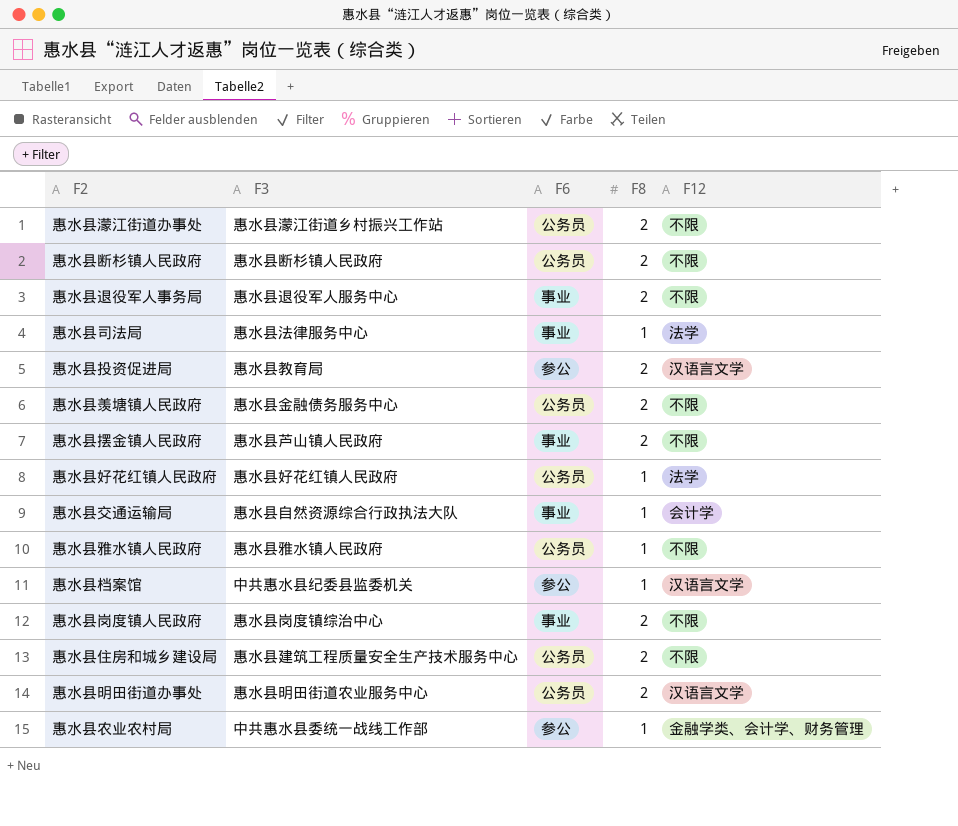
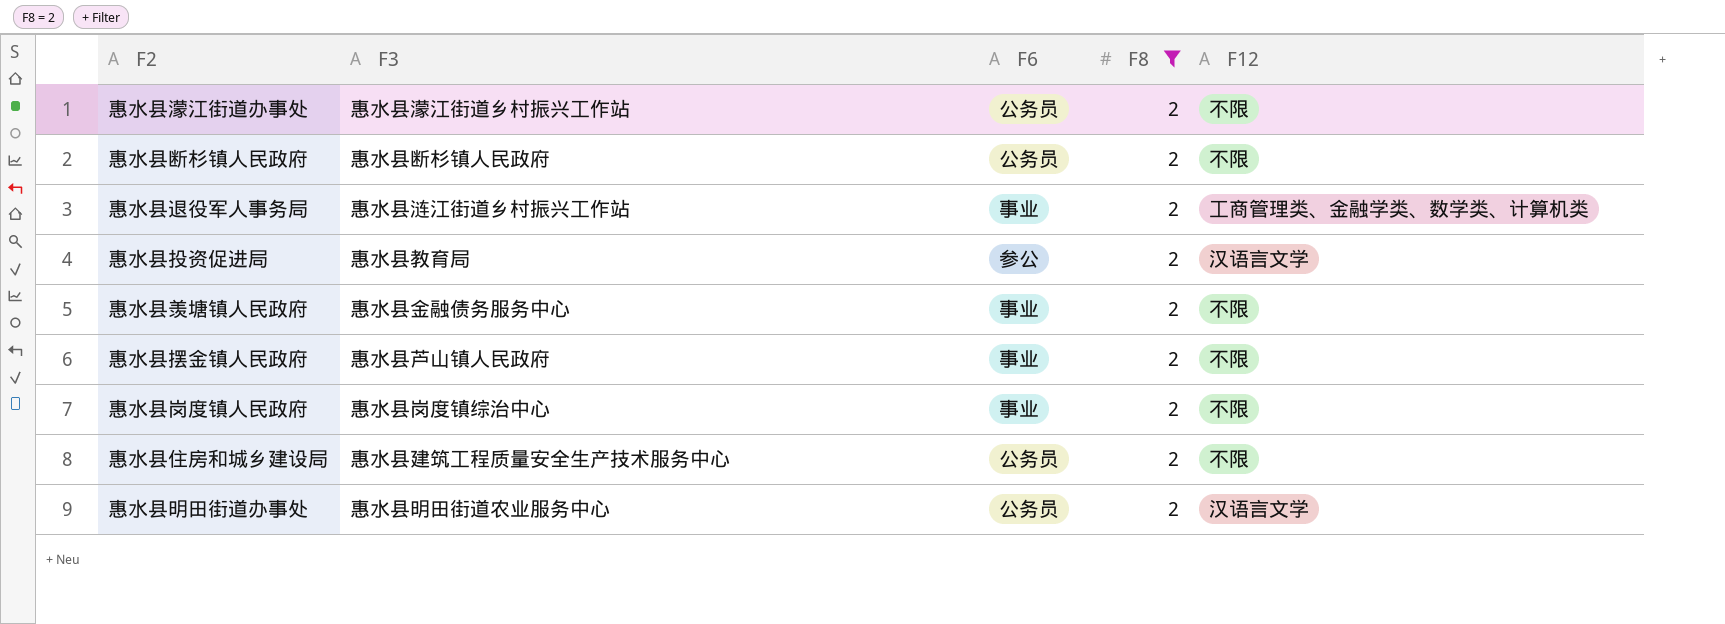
filter: none -> F8 = 2
惠水县退役军人事务局 | F3: 惠水县退役军人服务中心 -> 惠水县涟江街道乡村振兴工作站
惠水县退役军人事务局 | F12: 不限 -> 工商管理类、金融学类、数学类、计算机类
惠水县羡塘镇人民政府 | F6: 公务员 -> 事业

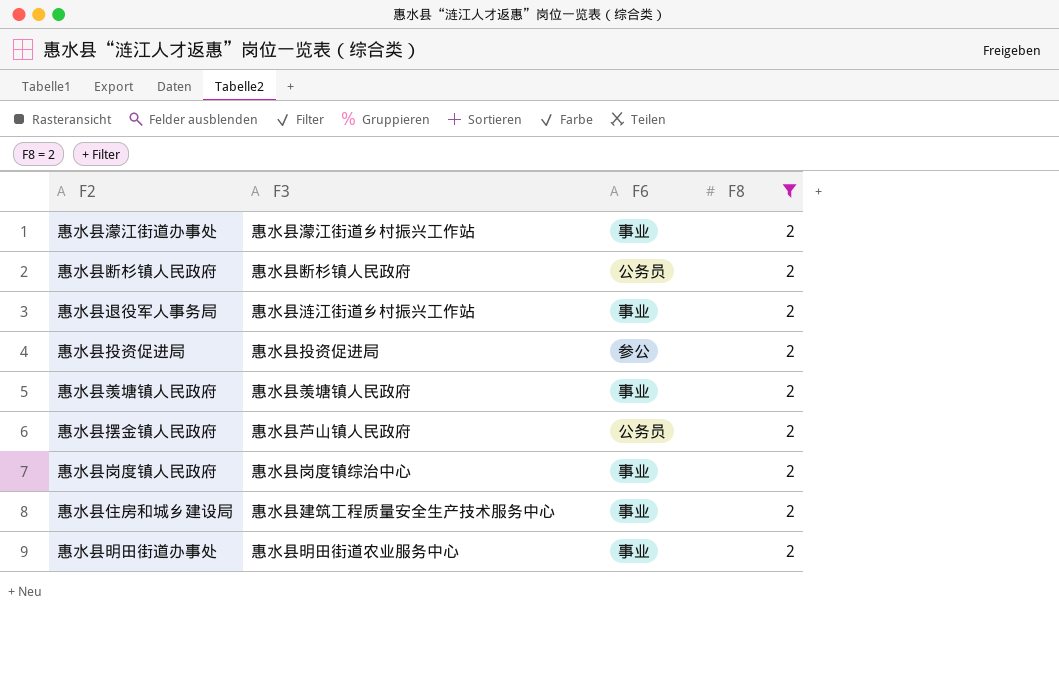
column F12 | position: 5 -> none
惠水县濛江街道办事处 | F6: 公务员 -> 事业
惠水县投资促进局 | F3: 惠水县教育局 -> 惠水县投资促进局
惠水县羡塘镇人民政府 | F3: 惠水县金融债务服务中心 -> 惠水县羡塘镇人民政府
惠水县摆金镇人民政府 | F6: 事业 -> 公务员
惠水县住房和城乡建设局 | F6: 公务员 -> 事业
惠水县明田街道办事处 | F6: 公务员 -> 事业

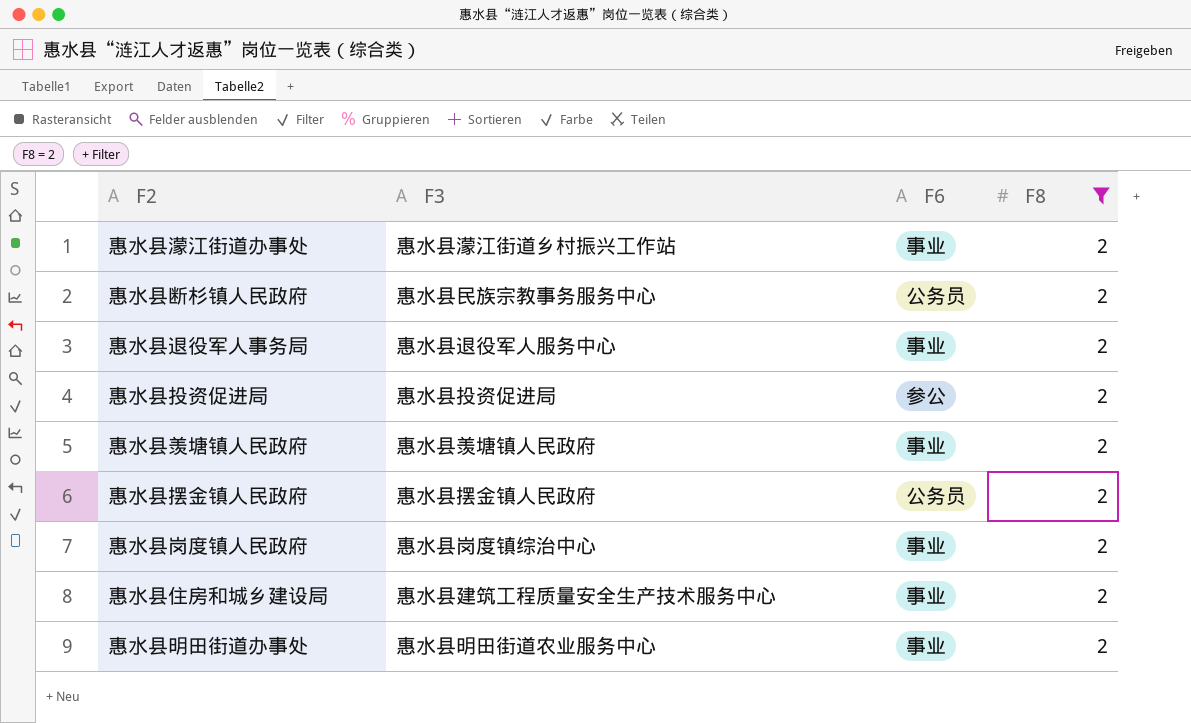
惠水县断杉镇人民政府 | F3: 惠水县断杉镇人民政府 -> 惠水县民族宗教事务服务中心
惠水县退役军人事务局 | F3: 惠水县涟江街道乡村振兴工作站 -> 惠水县退役军人服务中心
惠水县摆金镇人民政府 | F3: 惠水县芦山镇人民政府 -> 惠水县摆金镇人民政府

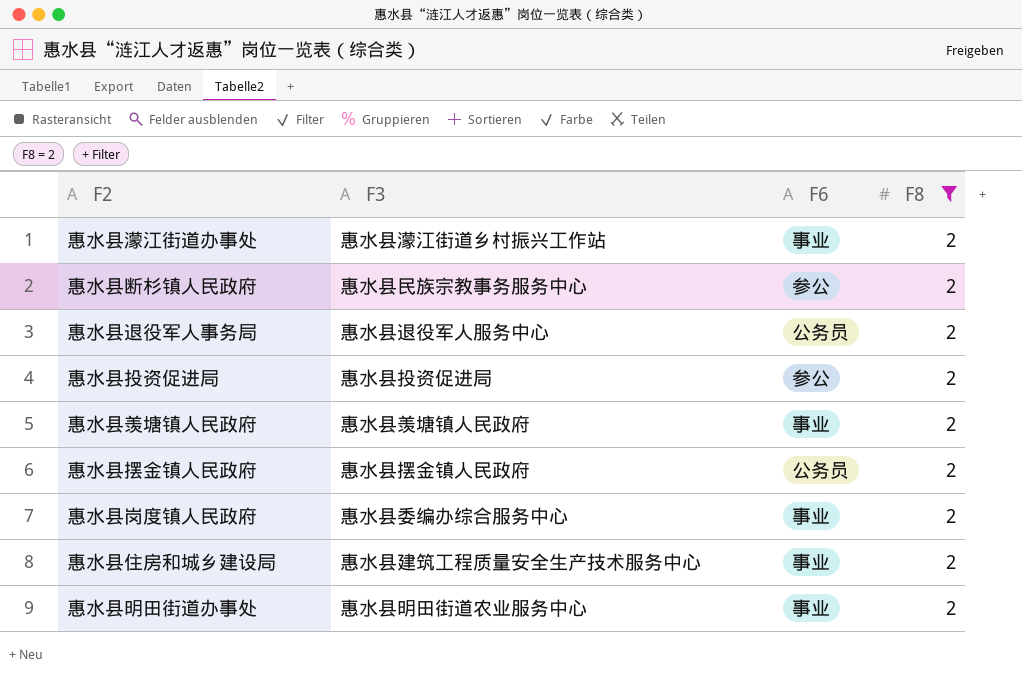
惠水县断杉镇人民政府 | F6: 公务员 -> 参公
惠水县退役军人事务局 | F6: 事业 -> 公务员
惠水县岗度镇人民政府 | F3: 惠水县岗度镇综治中心 -> 惠水县委编办综合服务中心

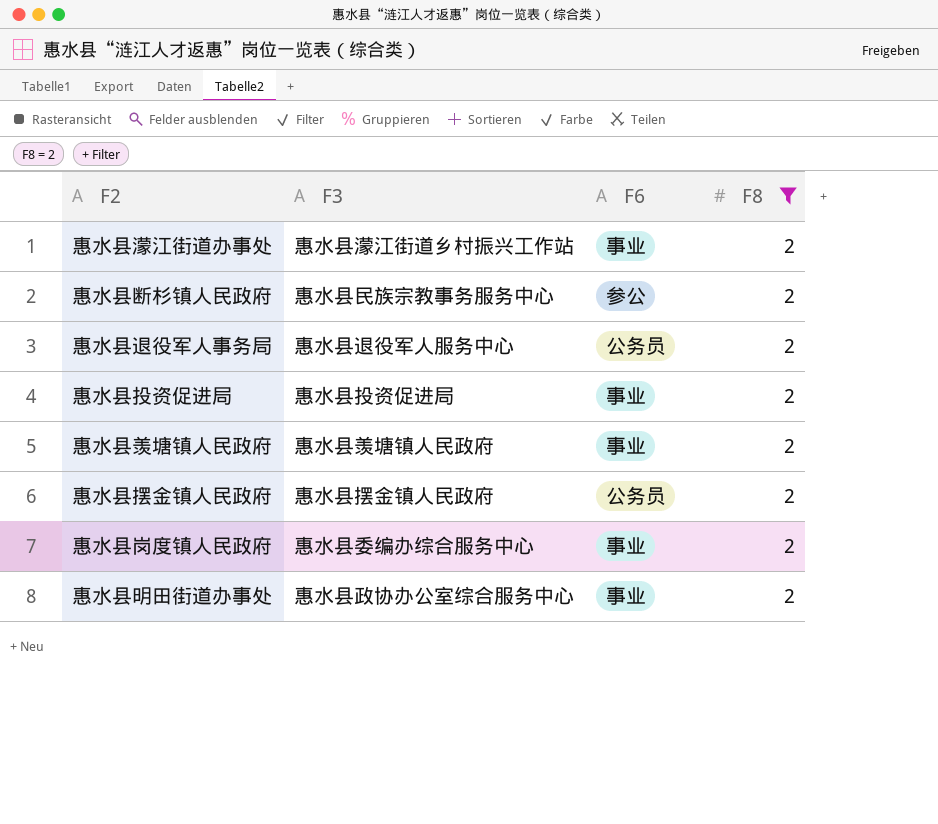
row 惠水县住房和城乡建设局: 惠水县建筑工程质量安全生产技术服务中心 | 事业 | 2 -> none
惠水县投资促进局 | F6: 参公 -> 事业
惠水县明田街道办事处 | F3: 惠水县明田街道农业服务中心 -> 惠水县政协办公室综合服务中心

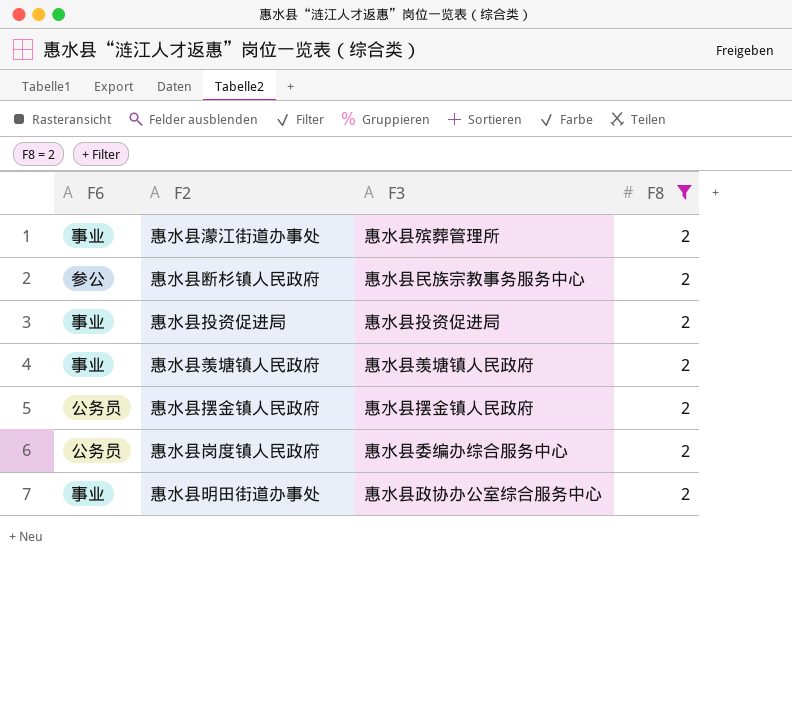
column F6 | position: 3 -> 1
row 惠水县退役军人事务局: 惠水县退役军人服务中心 | 公务员 | 2 -> none
惠水县濛江街道办事处 | F3: 惠水县濛江街道乡村振兴工作站 -> 惠水县殡葬管理所
惠水县岗度镇人民政府 | F6: 事业 -> 公务员

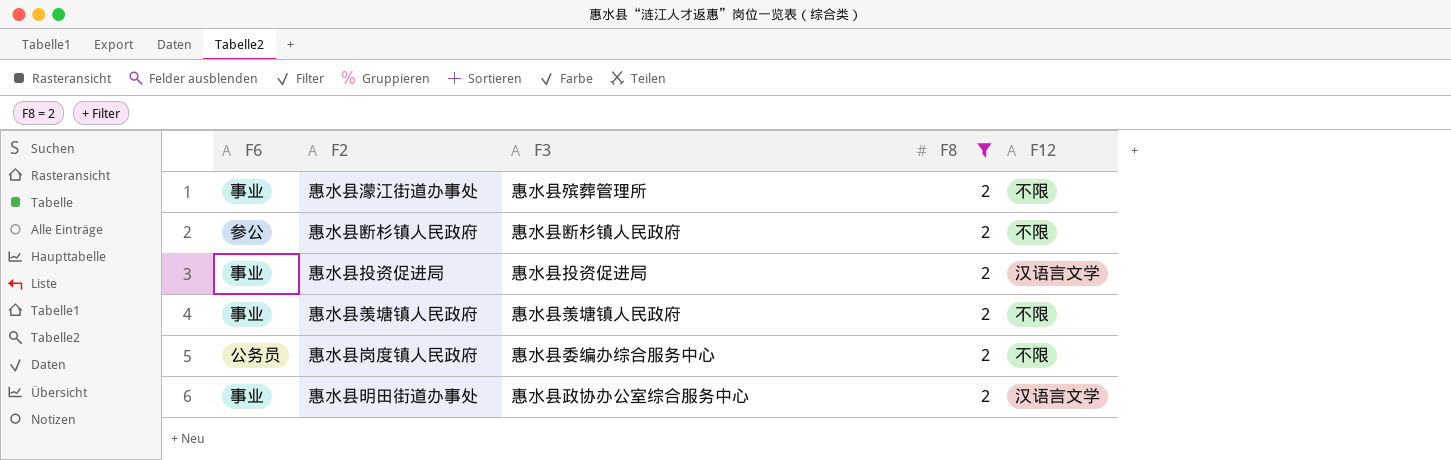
column F12 | position: none -> 5
row 惠水县摆金镇人民政府: 公务员 | 惠水县摆金镇人民政府 | 2 -> none
惠水县断杉镇人民政府 | F3: 惠水县民族宗教事务服务中心 -> 惠水县断杉镇人民政府

